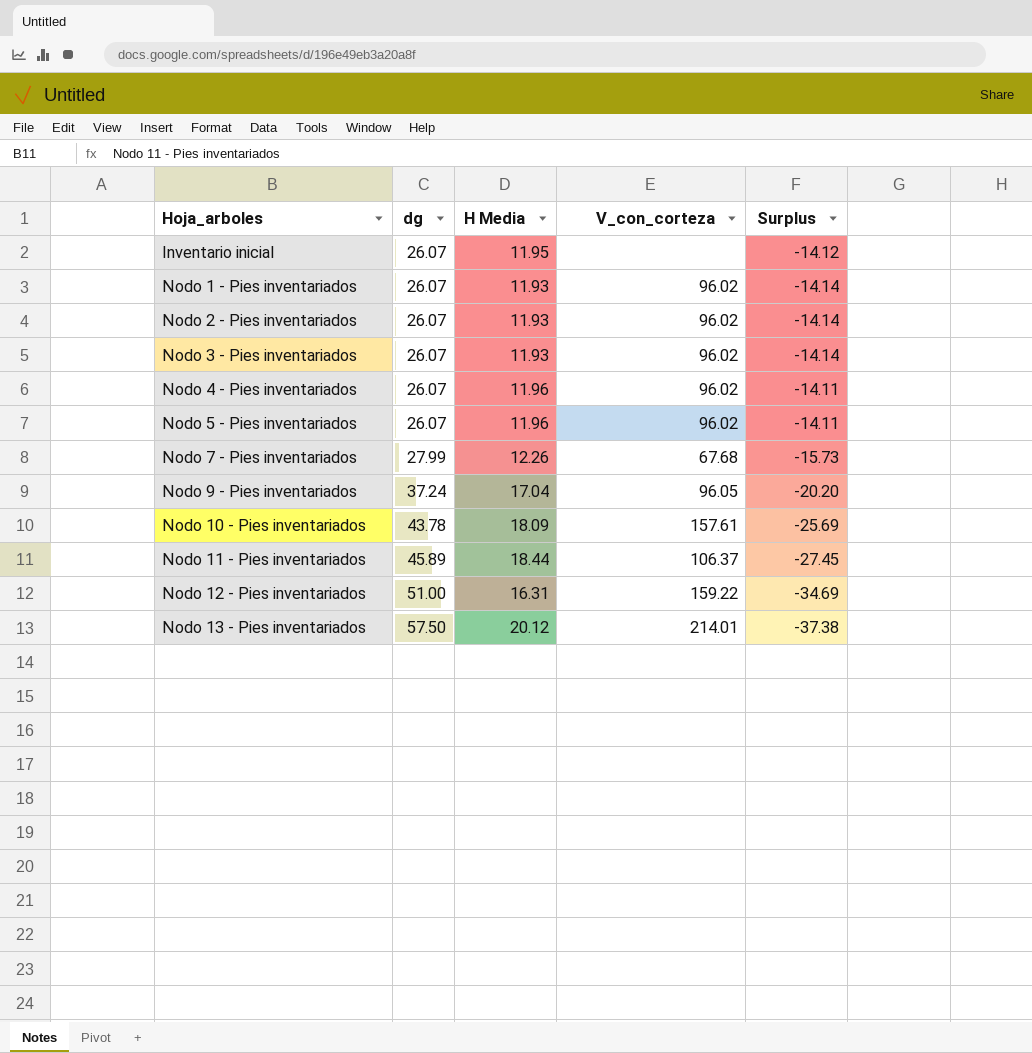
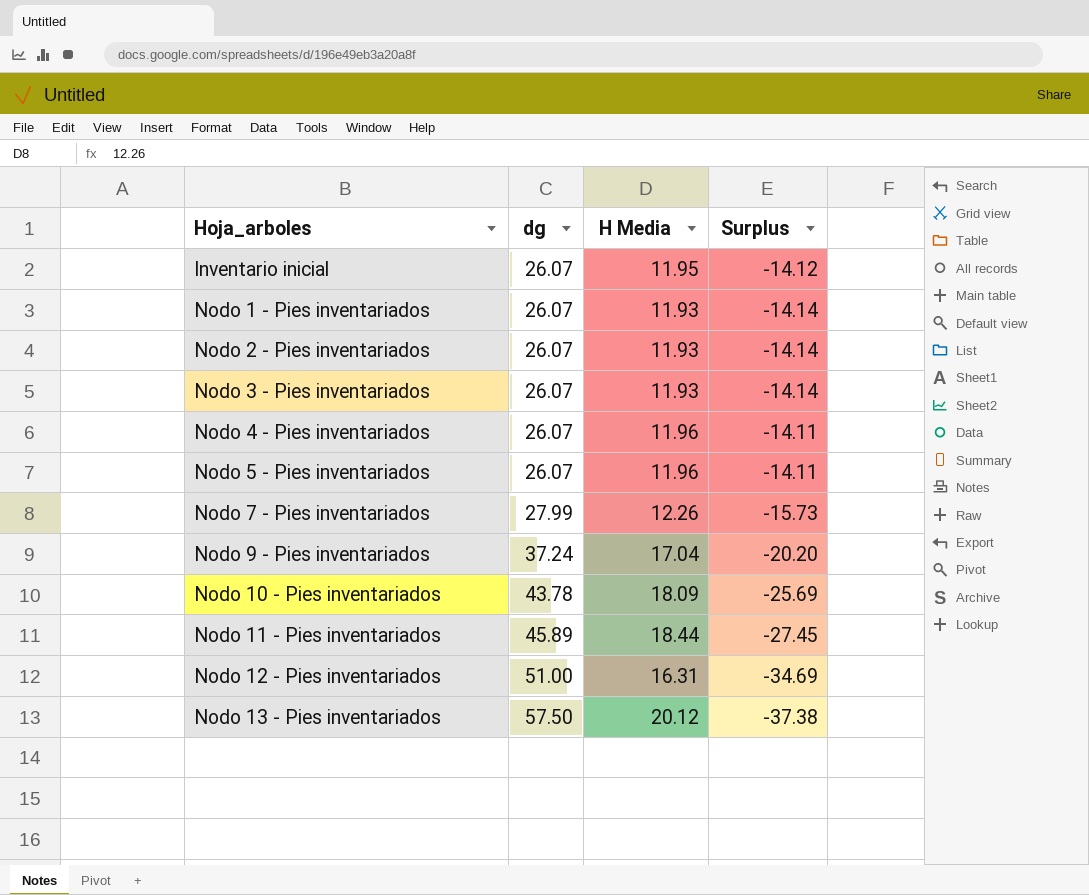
column V_con_corteza | position: 4 -> none

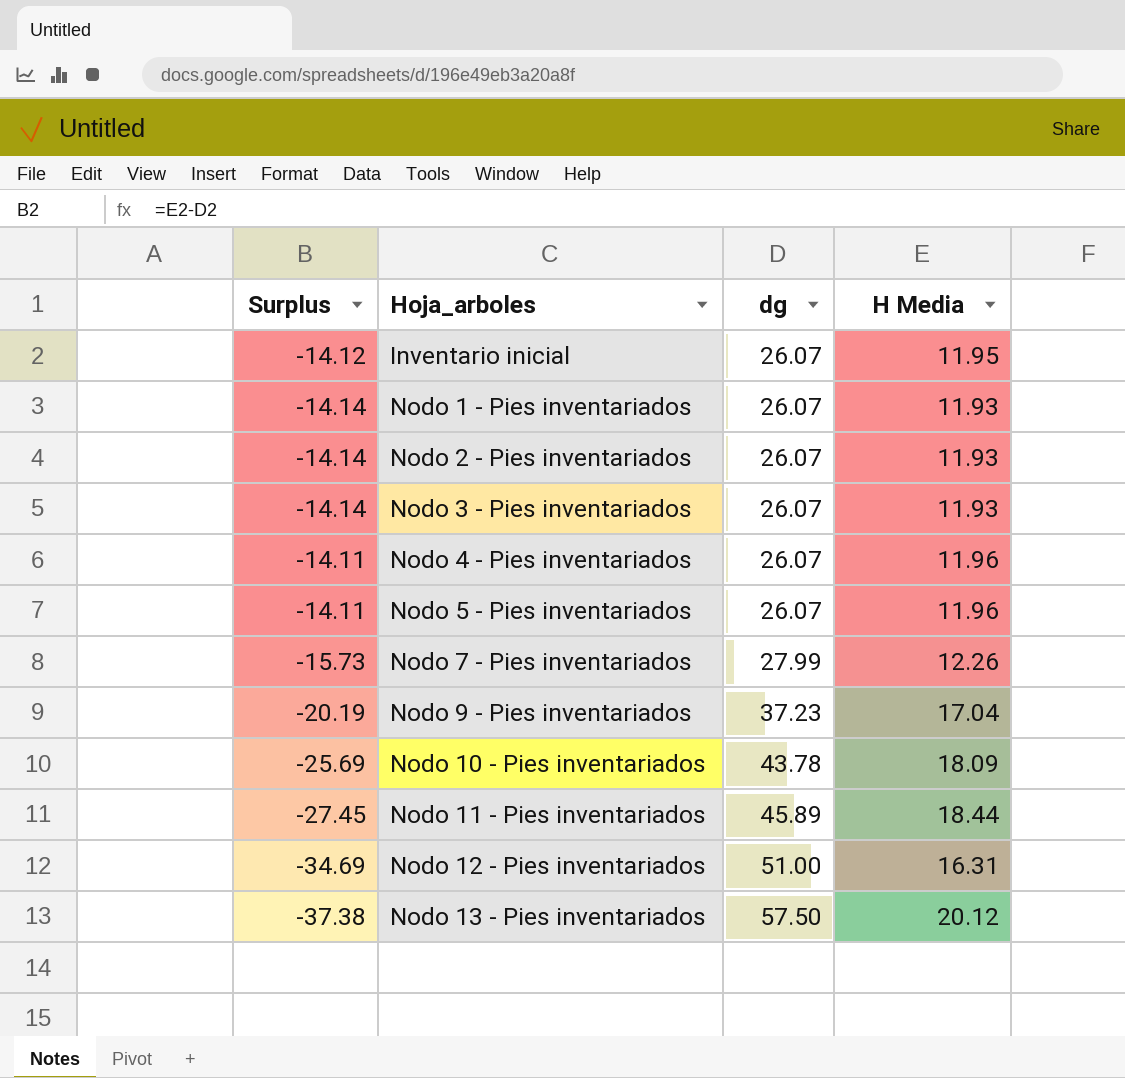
column Surplus | position: 4 -> 1
Nodo 9 - Pies inventariados | Surplus: -20.20 -> -20.19
Nodo 9 - Pies inventariados | dg: 37.24 -> 37.23

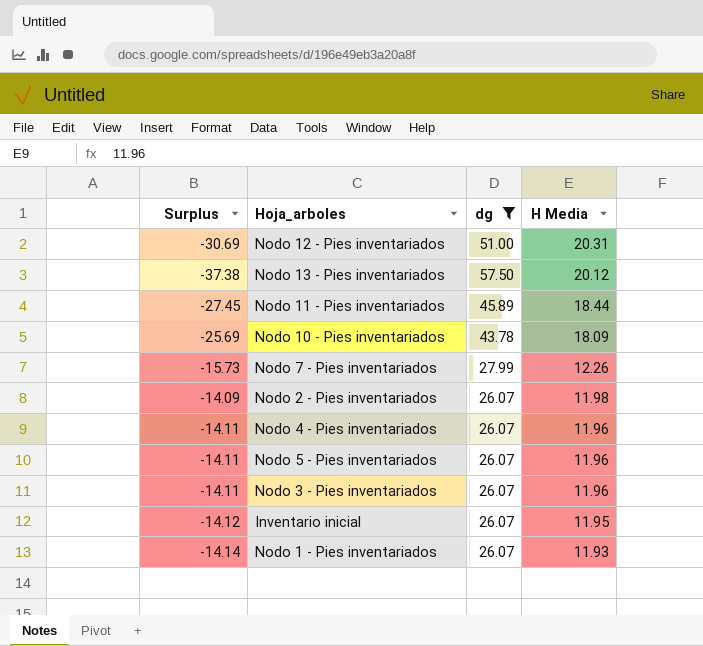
filter: none -> dg != 37.23
row order: Hoja_arboles ascending -> H Media descending
Nodo 12 - Pies inventariados | Surplus: -34.69 -> -30.69
Nodo 12 - Pies inventariados | H Media: 16.31 -> 20.31
Nodo 2 - Pies inventariados | Surplus: -14.14 -> -14.09
Nodo 2 - Pies inventariados | H Media: 11.93 -> 11.98
Nodo 3 - Pies inventariados | Surplus: -14.14 -> -14.11
Nodo 3 - Pies inventariados | H Media: 11.93 -> 11.96

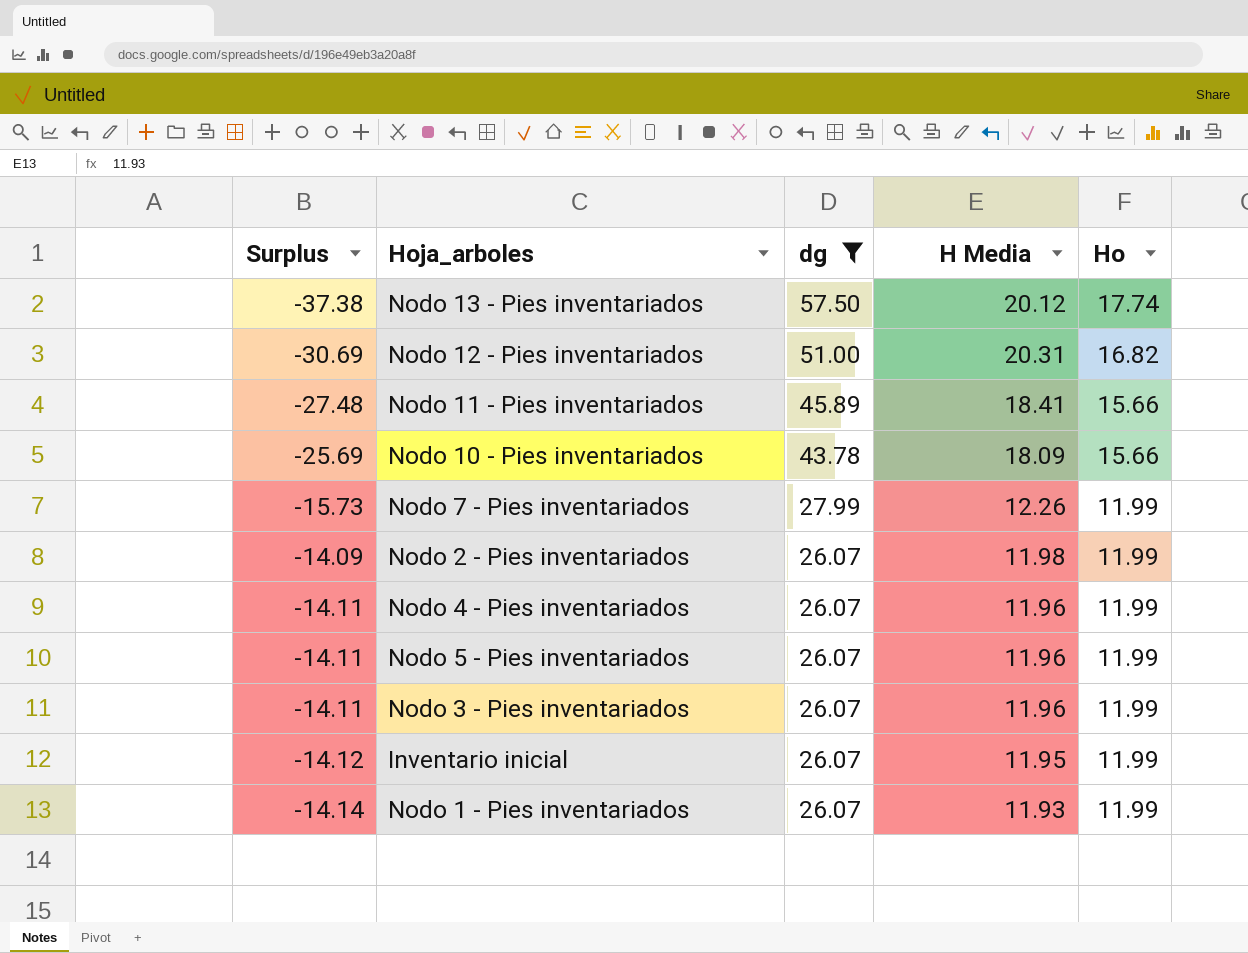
row order: H Media descending -> dg descending
column Ho | position: none -> 5
Nodo 11 - Pies inventariados | Surplus: -27.45 -> -27.48
Nodo 11 - Pies inventariados | H Media: 18.44 -> 18.41

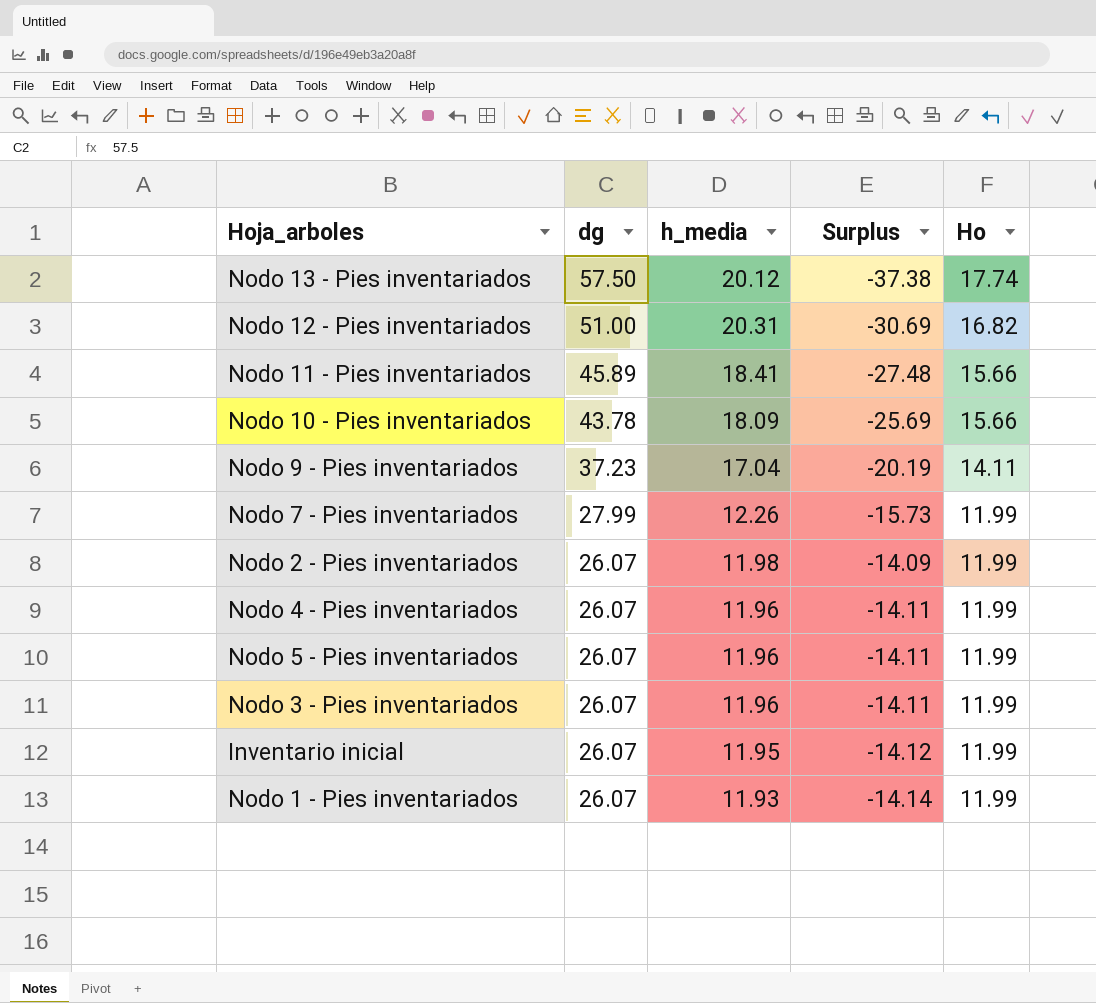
filter: dg != 37.23 -> none
column name: H Media -> h_media
column Surplus | position: 1 -> 4

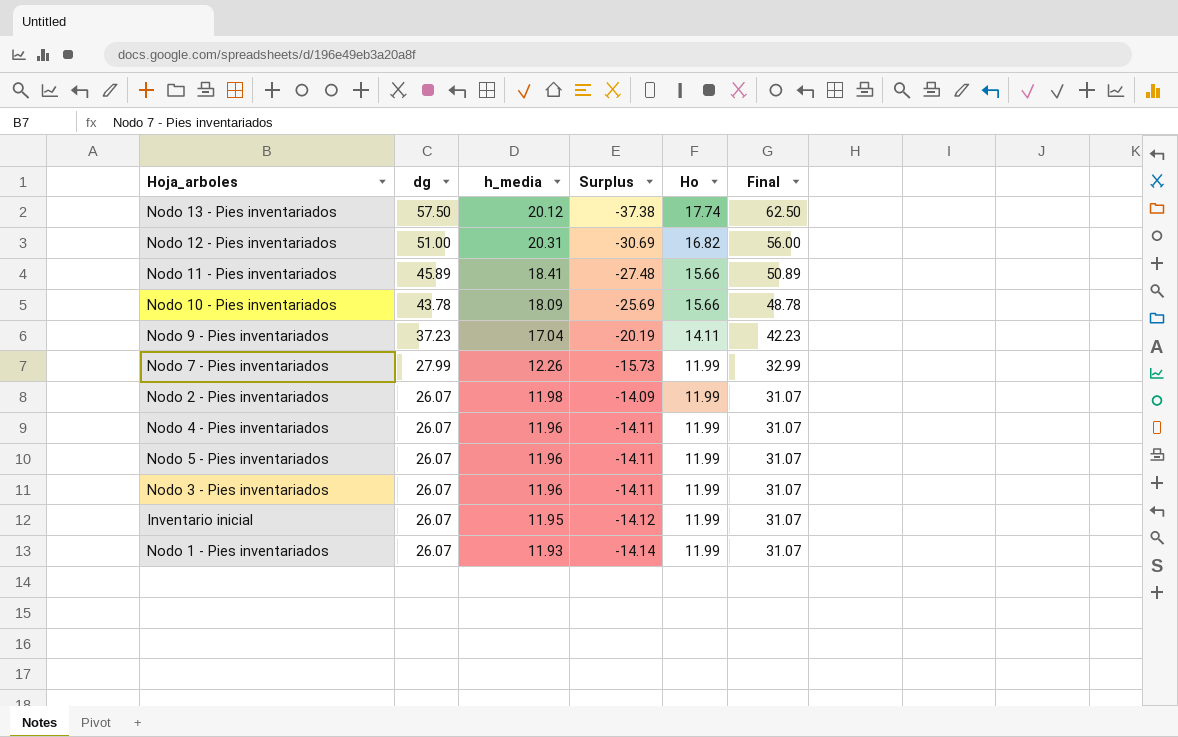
column Final | formula: none -> [dg] + 5

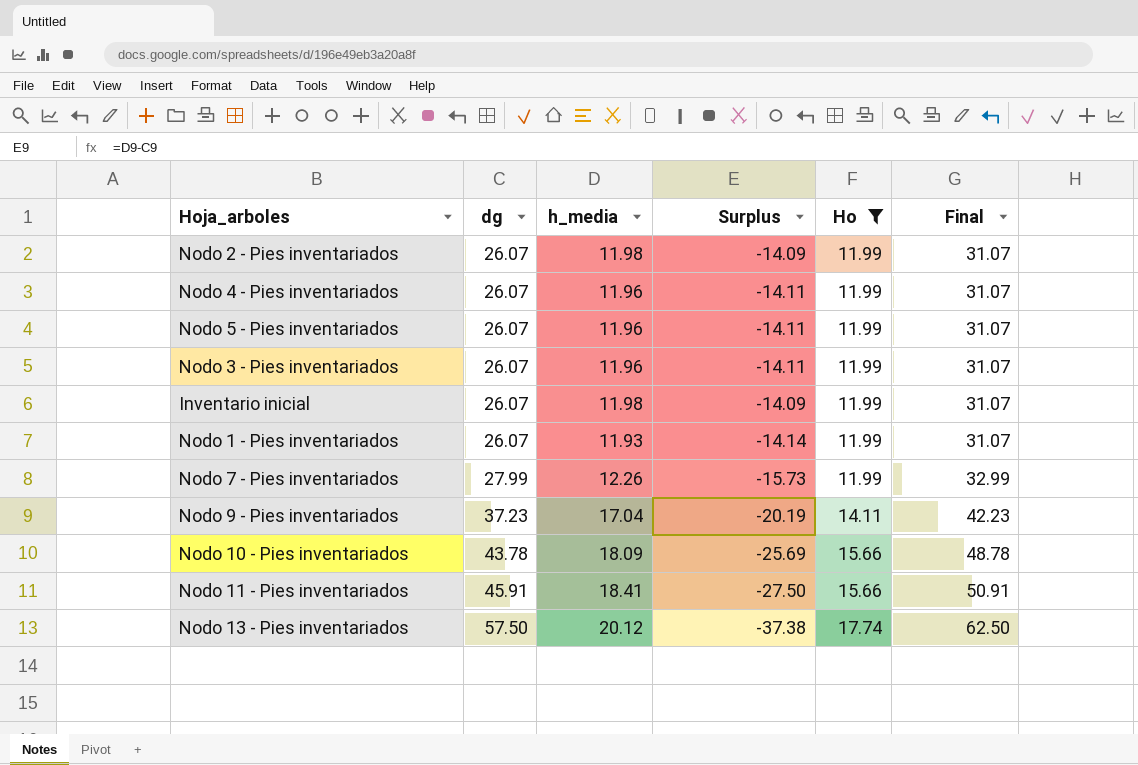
filter: none -> Ho != 16.82
row order: dg descending -> dg ascending
Inventario inicial | h_media: 11.95 -> 11.98
Inventario inicial | Surplus: -14.12 -> -14.09
Nodo 11 - Pies inventariados | dg: 45.89 -> 45.91
Nodo 11 - Pies inventariados | Surplus: -27.48 -> -27.50
Nodo 11 - Pies inventariados | Final: 50.89 -> 50.91

